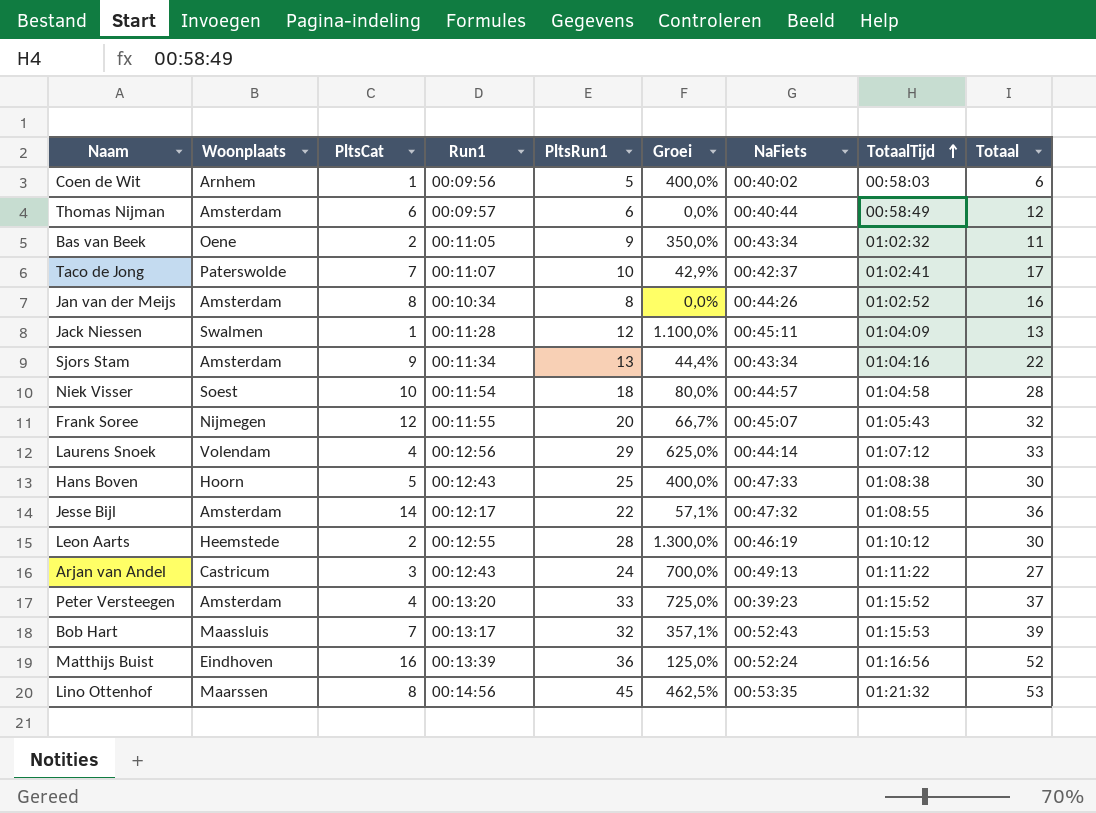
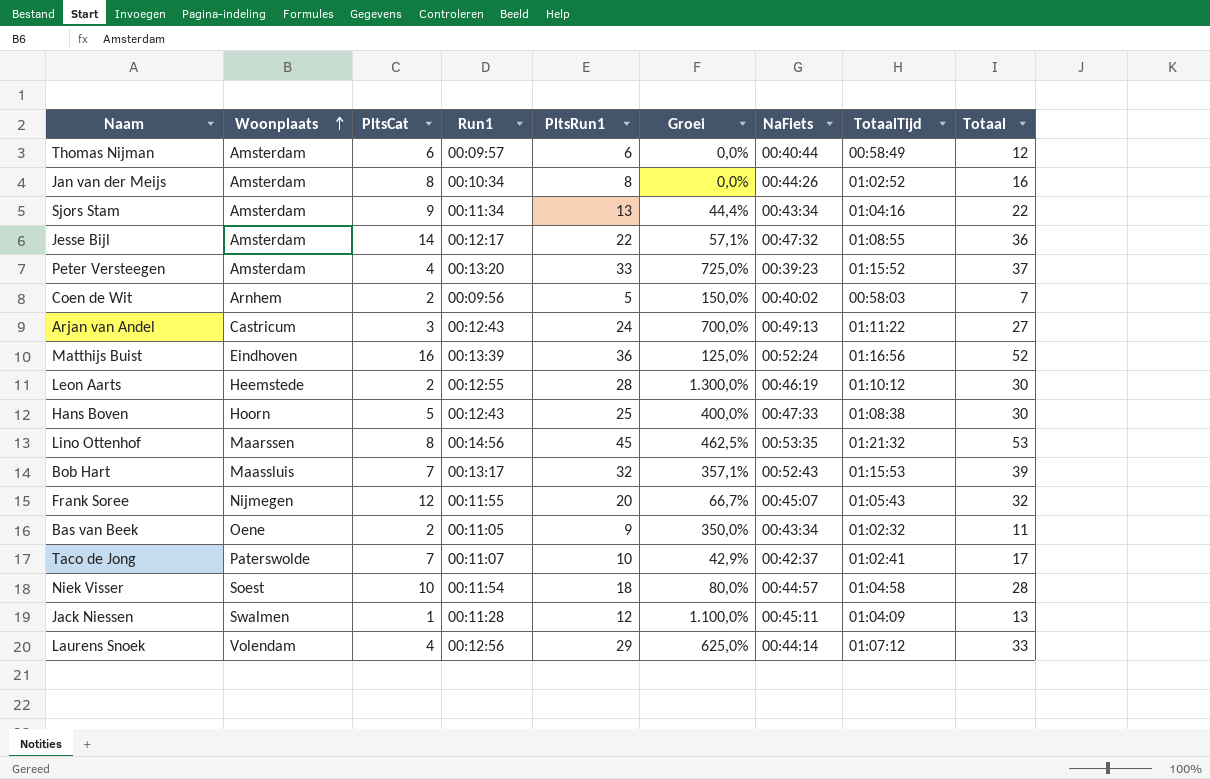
row order: TotaalTijd ascending -> Woonplaats ascending
Coen de Wit | PltsCat: 1 -> 2
Coen de Wit | Groei: 400,0% -> 150,0%
Coen de Wit | Totaal: 6 -> 7

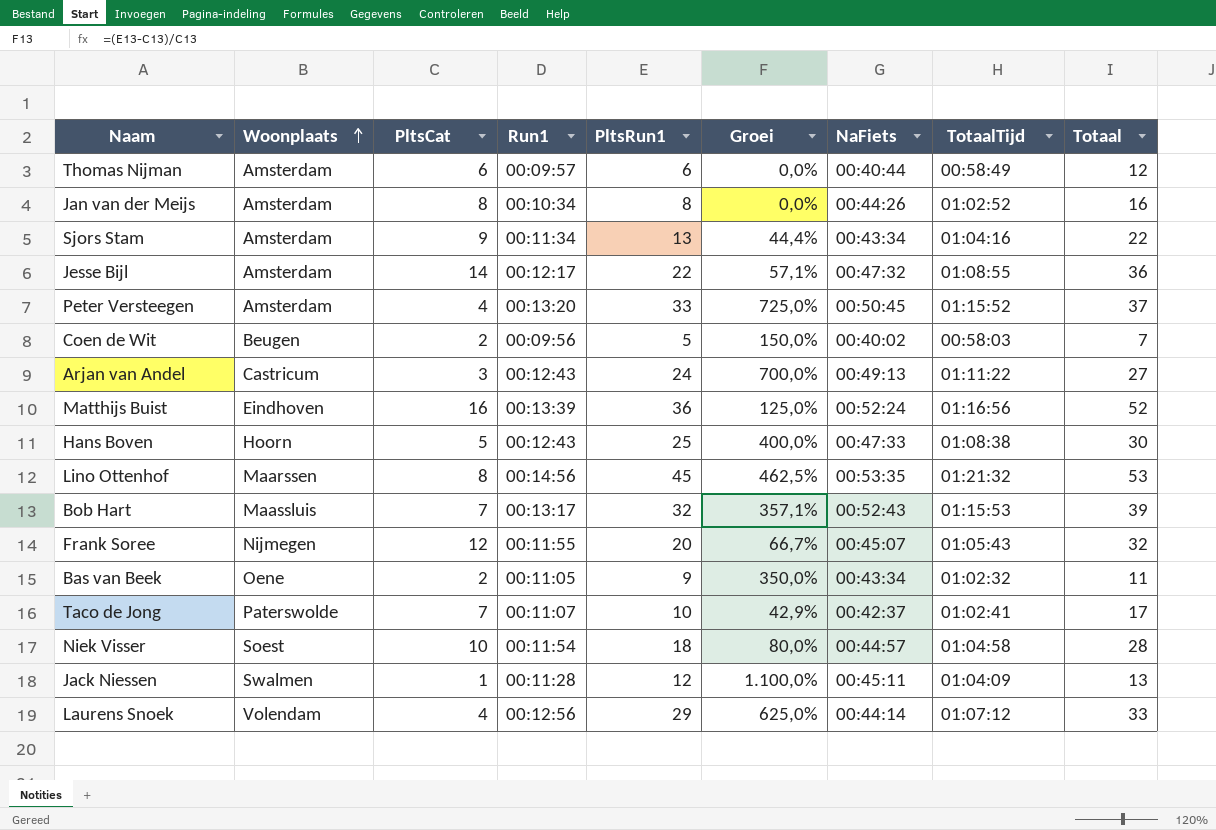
row Leon Aarts: Heemstede | 2 | 00:12:55 | 28 | 1.300,0% | 00:46:19 | 01:10:12 | 30 -> none
Peter Versteegen | NaFiets: 00:39:23 -> 00:50:45
Coen de Wit | Woonplaats: Arnhem -> Beugen

